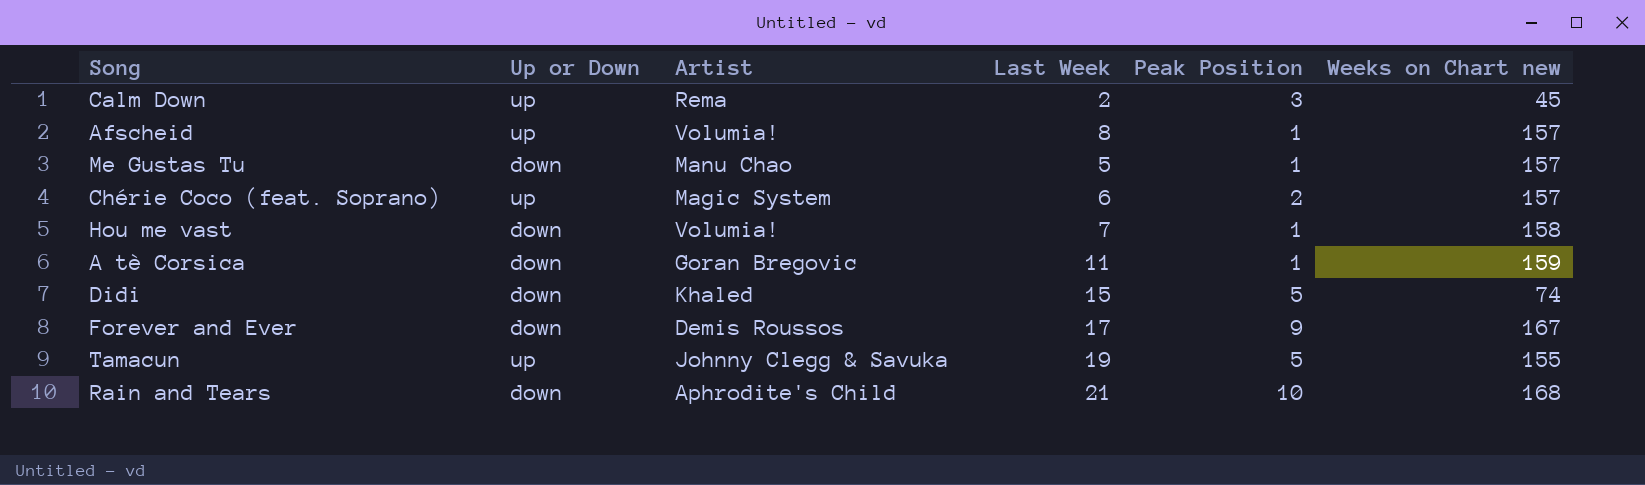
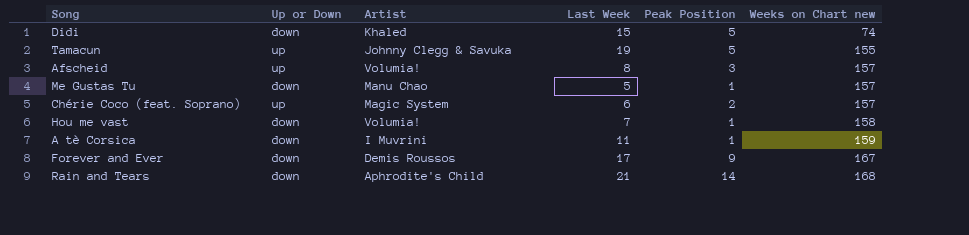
row order: none -> Weeks on Chart new ascending
row Calm Down: up | Rema | 2 | 3 | 45 -> none
Afscheid | Peak Position: 1 -> 3
A tè Corsica | Artist: Goran Bregovic -> I Muvrini
Rain and Tears | Peak Position: 10 -> 14

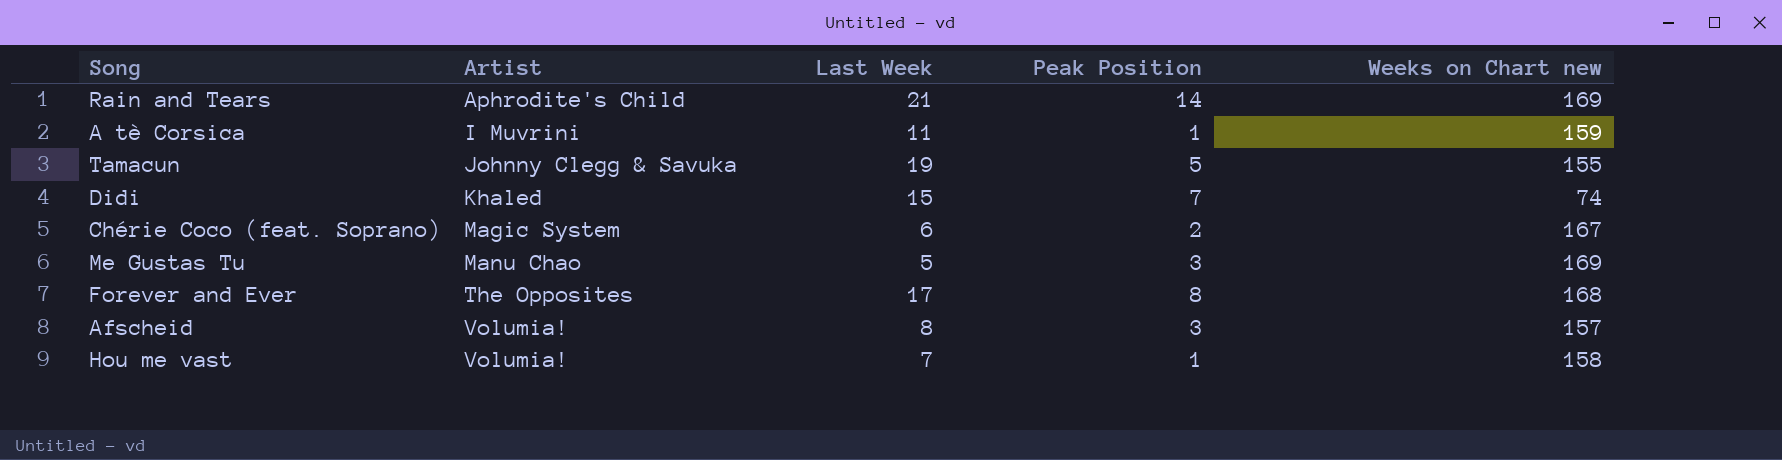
row order: Weeks on Chart new ascending -> Artist ascending
column Up or Down | position: 2 -> none
Rain and Tears | Weeks on Chart new: 168 -> 169
Didi | Peak Position: 5 -> 7
Chérie Coco (feat. Soprano) | Weeks on Chart new: 157 -> 167
Me Gustas Tu | Peak Position: 1 -> 3
Me Gustas Tu | Weeks on Chart new: 157 -> 169
Forever and Ever | Artist: Demis Roussos -> The Opposites
Forever and Ever | Peak Position: 9 -> 8
Forever and Ever | Weeks on Chart new: 167 -> 168

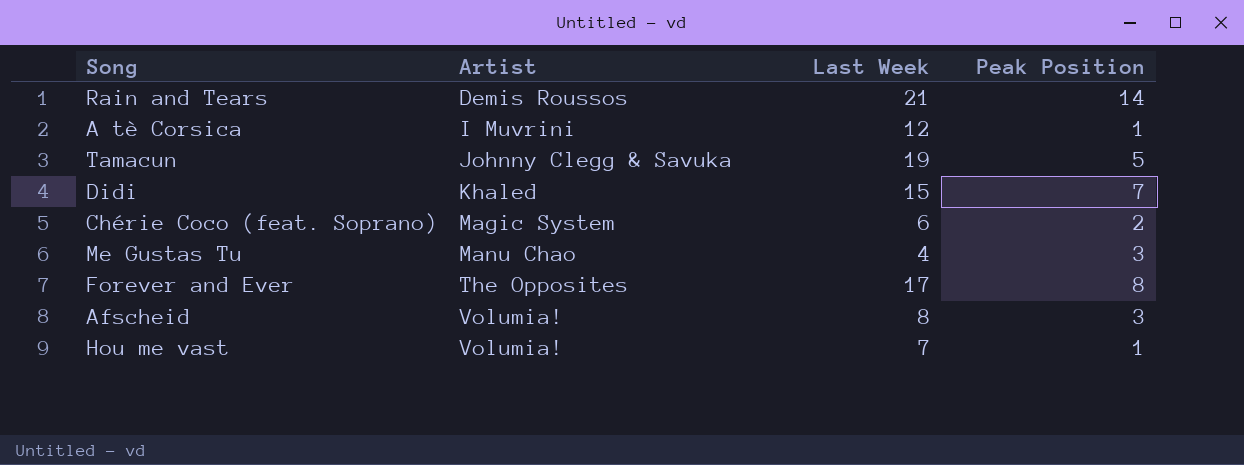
column Weeks on Chart new | position: 5 -> none
Rain and Tears | Artist: Aphrodite's Child -> Demis Roussos
A tè Corsica | Last Week: 11 -> 12
Me Gustas Tu | Last Week: 5 -> 4

